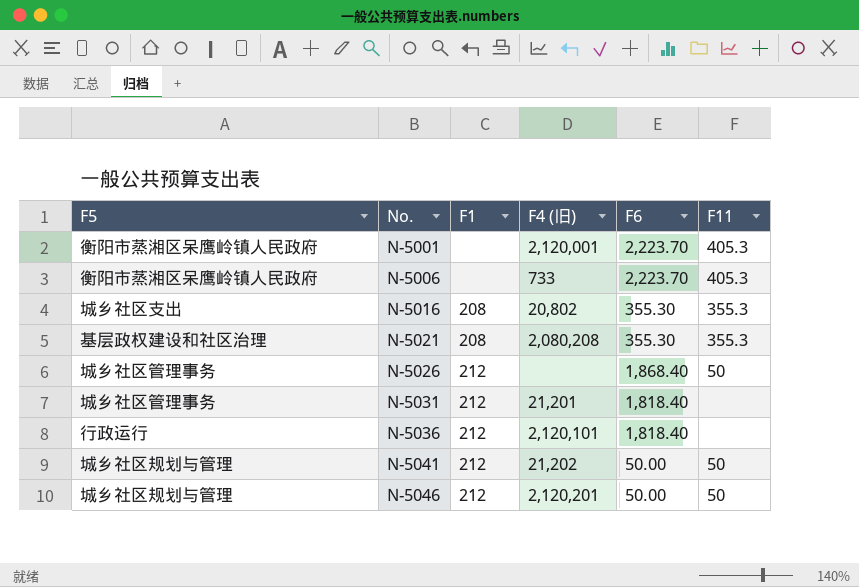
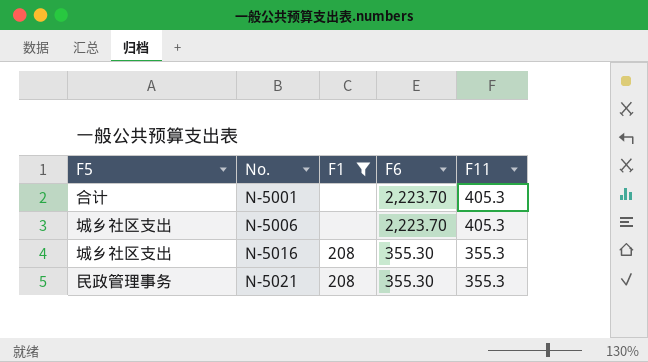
filter: none -> F1 != 212
column F4 (旧) | position: 4 -> none
N-5001 | F5: 衡阳市蒸湘区呆鹰岭镇人民政府 -> 合计
N-5006 | F5: 衡阳市蒸湘区呆鹰岭镇人民政府 -> 城乡社区支出
N-5021 | F5: 基层政权建设和社区治理 -> 民政管理事务

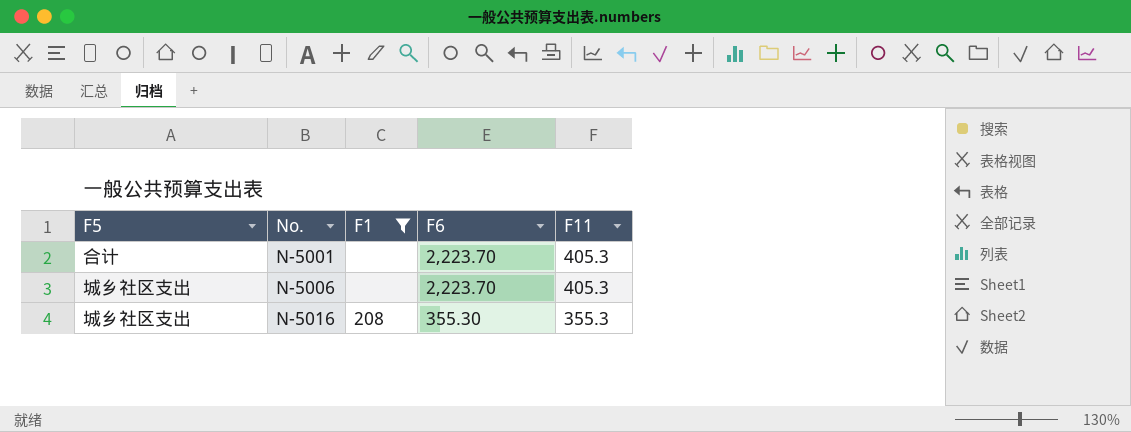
row N-5021: 民政管理事务 | 208 | 355.30 | 355.3 -> none

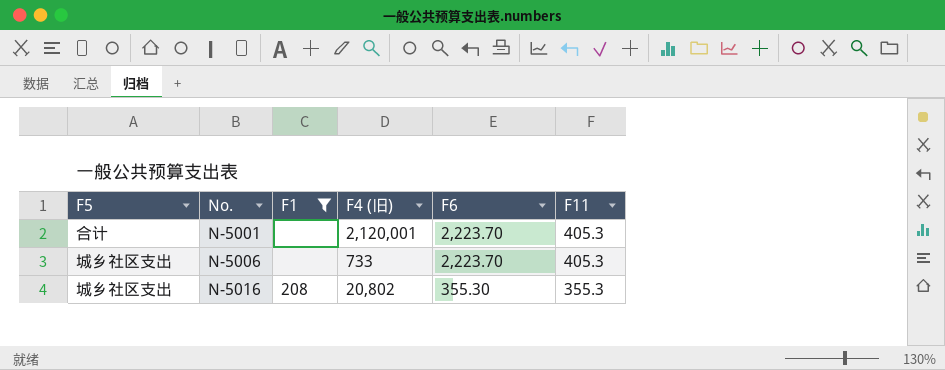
column F4 (旧) | position: none -> 4

